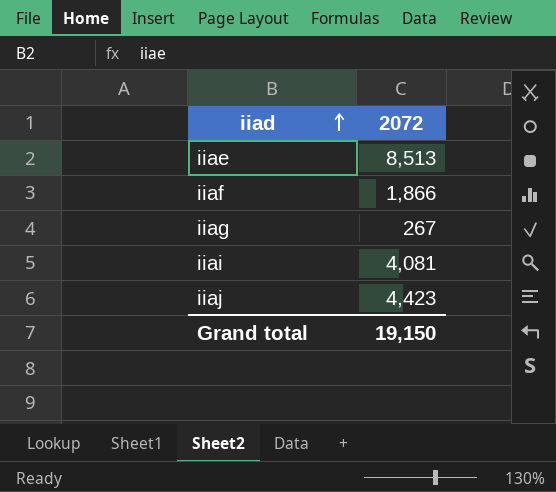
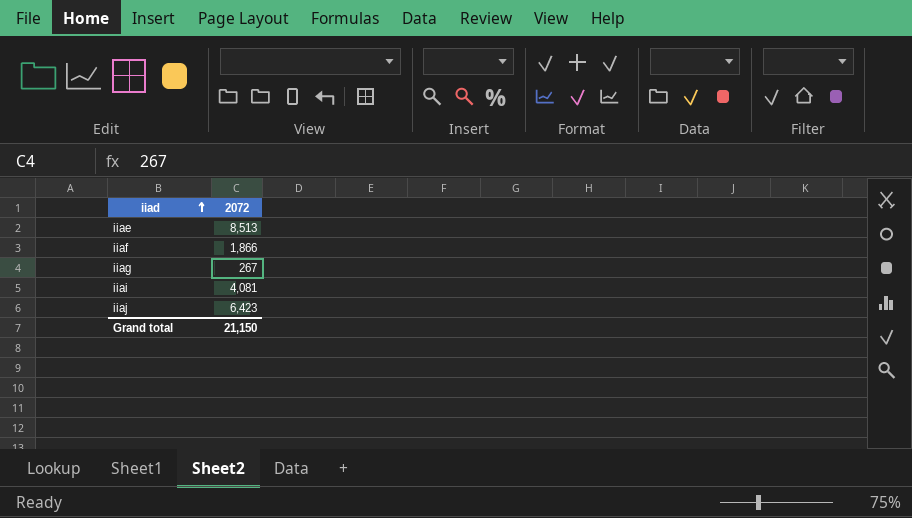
iiaj | 2072: 4,423 -> 6,423
Grand total | 2072: 19,150 -> 21,150

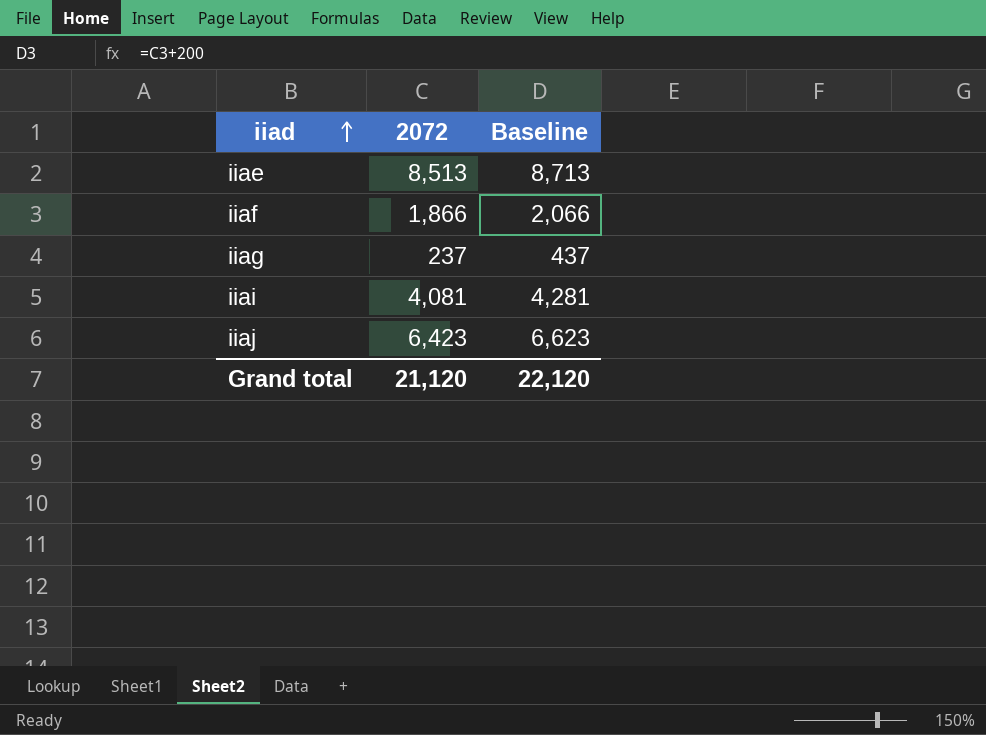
column Baseline | formula: none -> [2072] + 200
iiag | 2072: 267 -> 237
Grand total | 2072: 21,150 -> 21,120

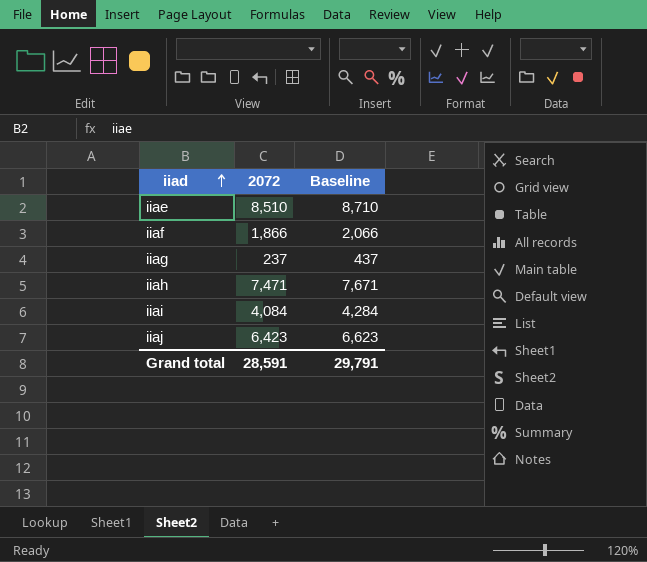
iiae | 2072: 8,513 -> 8,510
iiae | Baseline: 8,713 -> 8,710
row iiah: none -> 7,471 | 7,671
iiai | 2072: 4,081 -> 4,084
iiai | Baseline: 4,281 -> 4,284
Grand total | 2072: 21,120 -> 28,591
Grand total | Baseline: 22,120 -> 29,791

